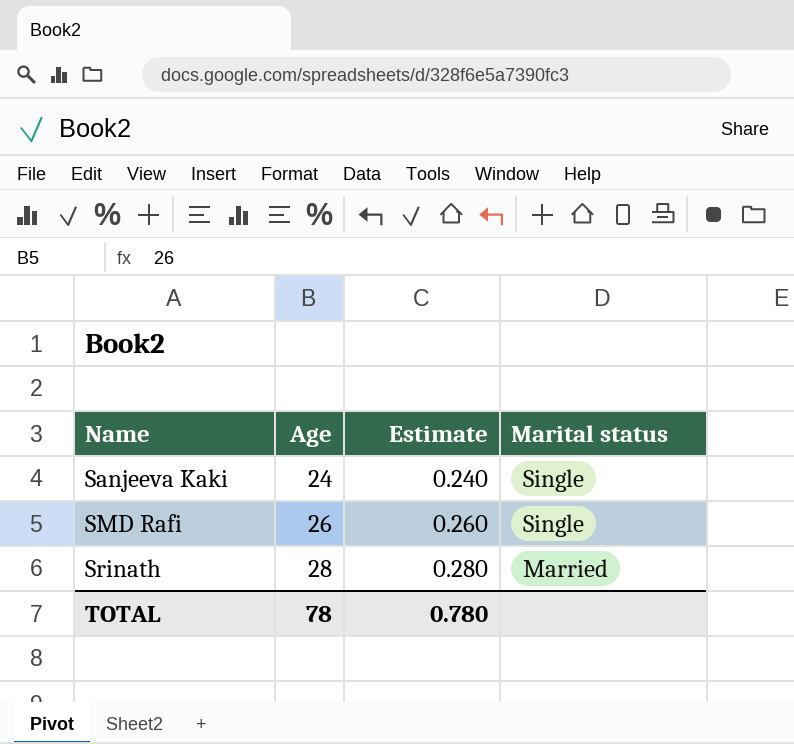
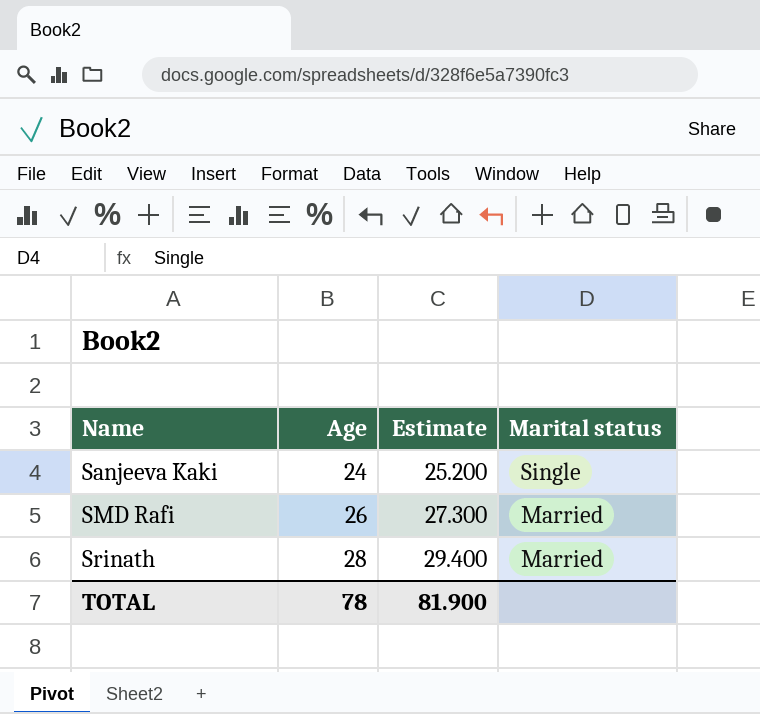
column Estimate | formula: [Age] * 0.01 -> [Age] * 1.05
SMD Rafi | Marital status: Single -> Married
TOTAL | Estimate: 0.780 -> 81.900

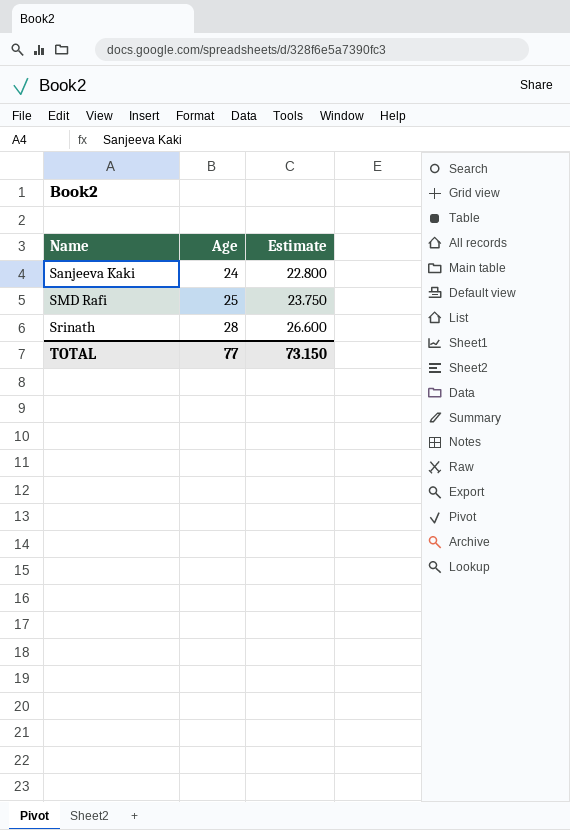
column Marital status | position: 4 -> none
column Estimate | formula: [Age] * 1.05 -> [Age] * 0.95
SMD Rafi | Age: 26 -> 25
TOTAL | Age: 78 -> 77
TOTAL | Estimate: 81.900 -> 73.150

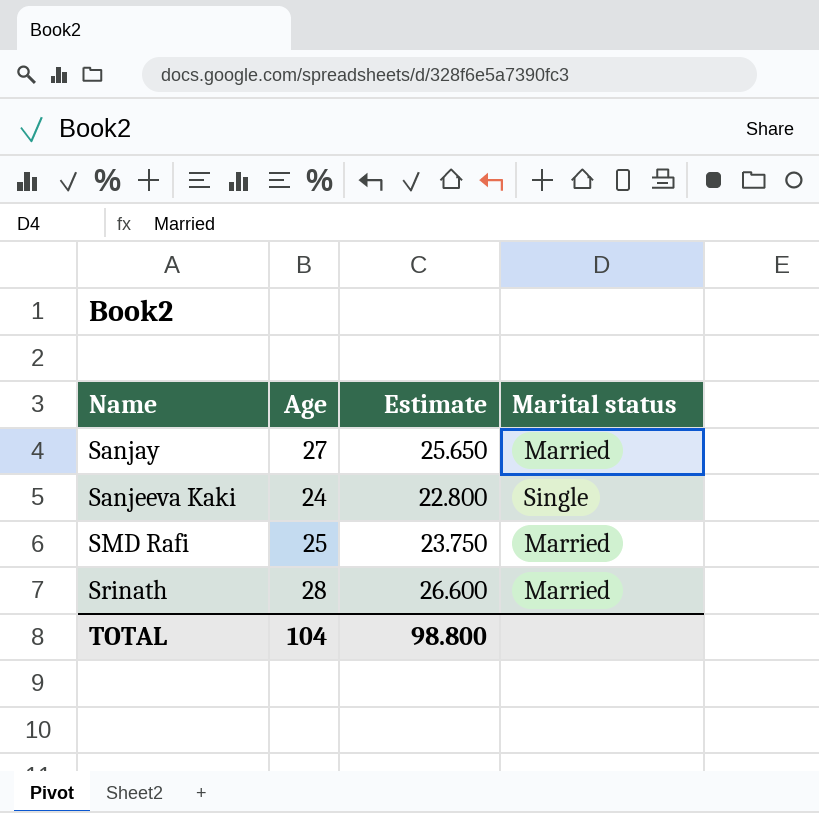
column Marital status | position: none -> 4
row Sanjay: none -> 27 | 25.650 | Married
TOTAL | Age: 77 -> 104
TOTAL | Estimate: 73.150 -> 98.800

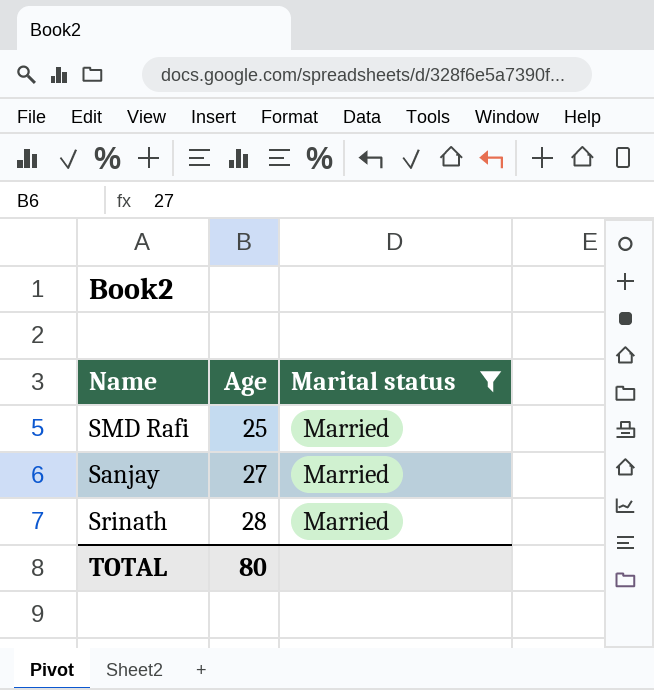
filter: none -> Marital status = Married
row order: Name ascending -> Age ascending
column Estimate | formula: [Age] * 0.95 -> none
TOTAL | Age: 104 -> 80

